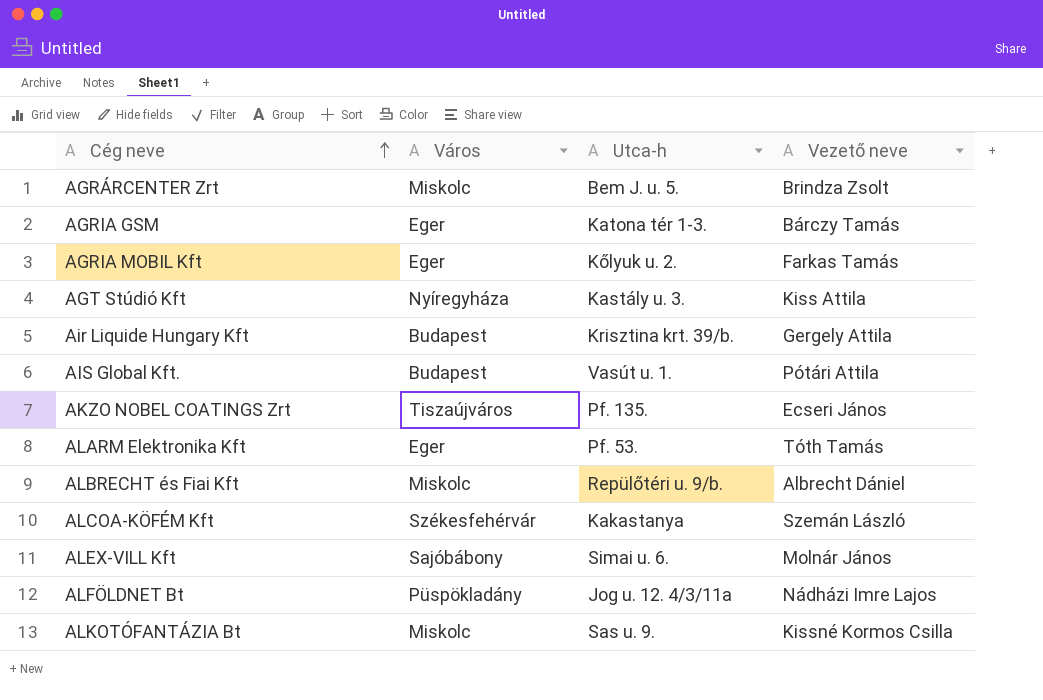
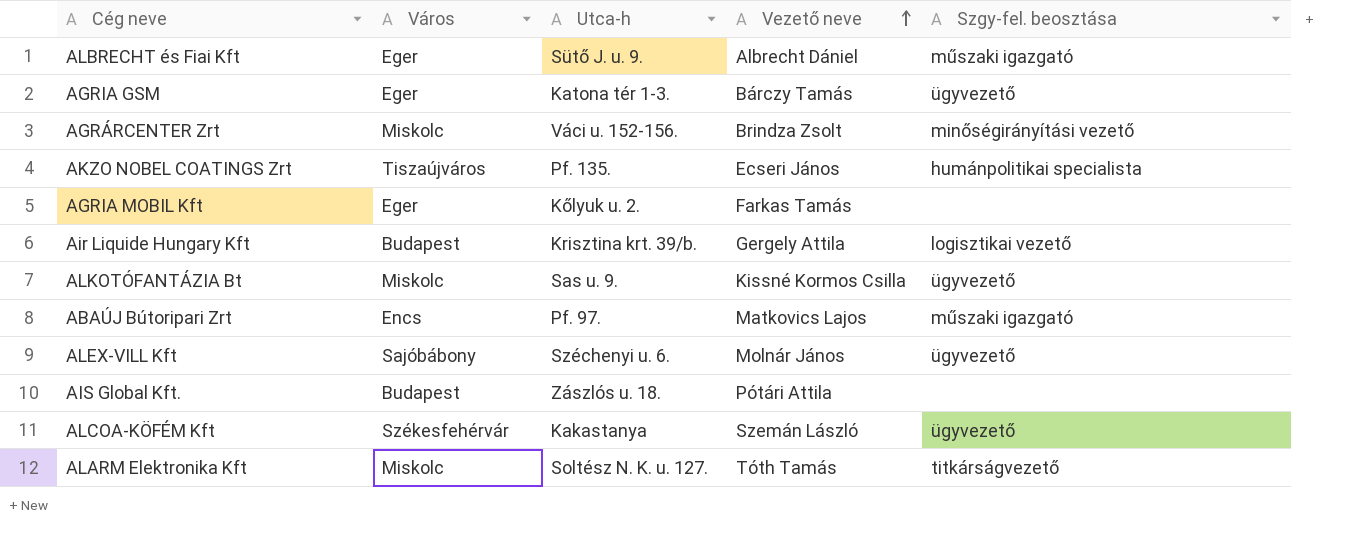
row order: Cég neve ascending -> Vezető neve ascending
column Szgy-fel. beosztása | position: none -> 5
row AGT Stúdió Kft: Nyíregyháza | Kastály u. 3. | Kiss Attila -> none
row ALFÖLDNET Bt: Püspökladány | Jog u. 12. 4/3/11a | Nádházi Imre Lajos -> none
ALBRECHT és Fiai Kft | Város: Miskolc -> Eger
ALBRECHT és Fiai Kft | Utca-h: Repülőtéri u. 9/b. -> Sütő J. u. 9.
AGRÁRCENTER Zrt | Utca-h: Bem J. u. 5. -> Váci u. 152-156.
row ABAÚJ Bútoripari Zrt: none -> Encs | Pf. 97. | Matkovics Lajos | műszaki igazgató
ALEX-VILL Kft | Utca-h: Simai u. 6. -> Széchenyi u. 6.
AIS Global Kft. | Utca-h: Vasút u. 1. -> Zászlós u. 18.
ALARM Elektronika Kft | Város: Eger -> Miskolc
ALARM Elektronika Kft | Utca-h: Pf. 53. -> Soltész N. K. u. 127.

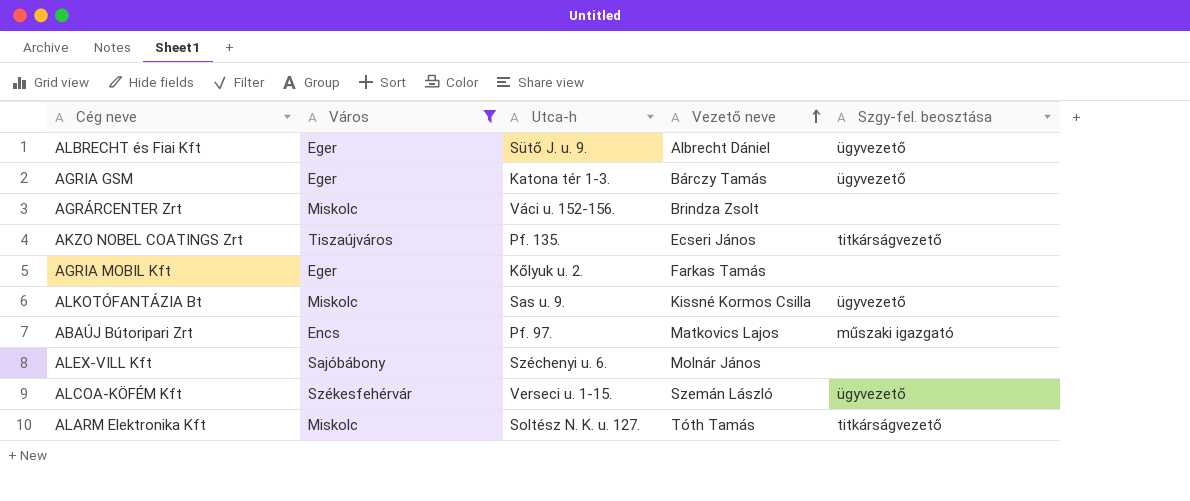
filter: none -> Város != Budapest
ALBRECHT és Fiai Kft | Szgy-fel. beosztása: műszaki igazgató -> ügyvezető
AGRÁRCENTER Zrt | Szgy-fel. beosztása: minőségirányítási vezető -> none
AKZO NOBEL COATINGS Zrt | Szgy-fel. beosztása: humánpolitikai specialista -> titkárságvezető
ALEX-VILL Kft | Szgy-fel. beosztása: ügyvezető -> none
ALCOA-KÖFÉM Kft | Utca-h: Kakastanya -> Verseci u. 1-15.

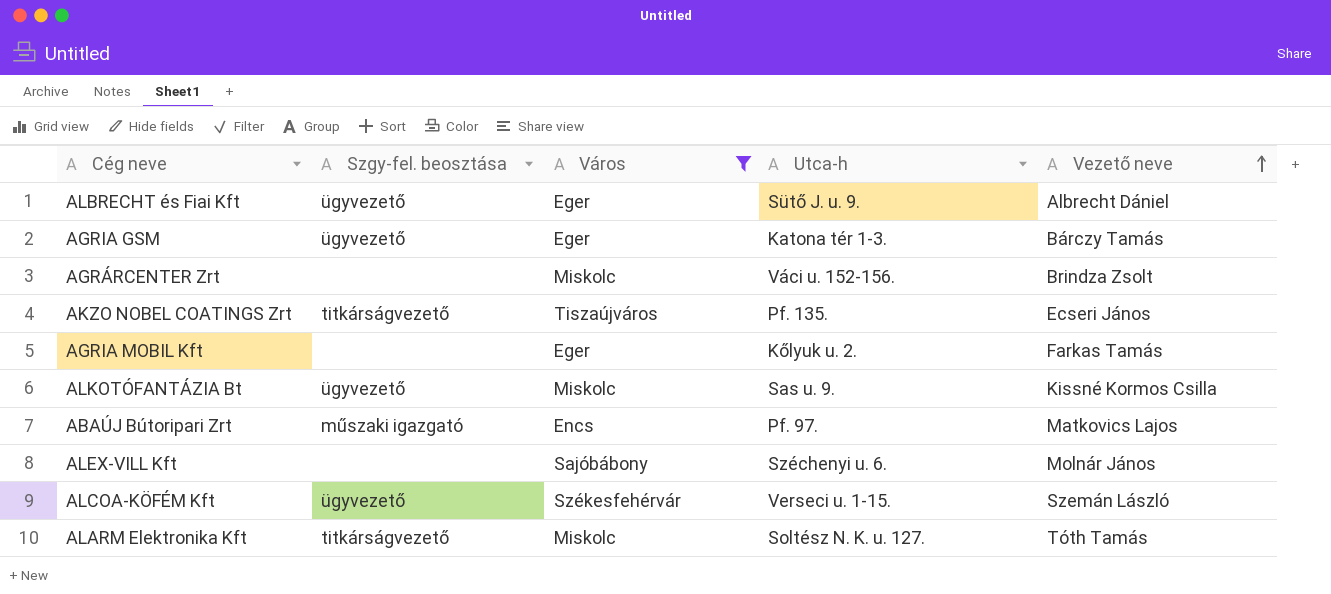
column Szgy-fel. beosztása | position: 5 -> 2

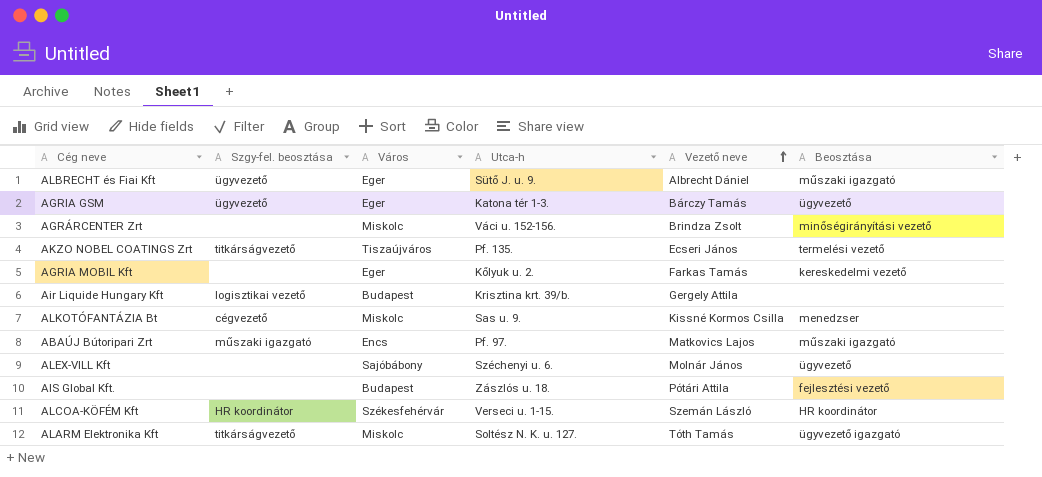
filter: Város != Budapest -> none
column Beosztása | position: none -> 6
ALKOTÓFANTÁZIA Bt | Szgy-fel. beosztása: ügyvezető -> cégvezető
ALCOA-KÖFÉM Kft | Szgy-fel. beosztása: ügyvezető -> HR koordinátor

